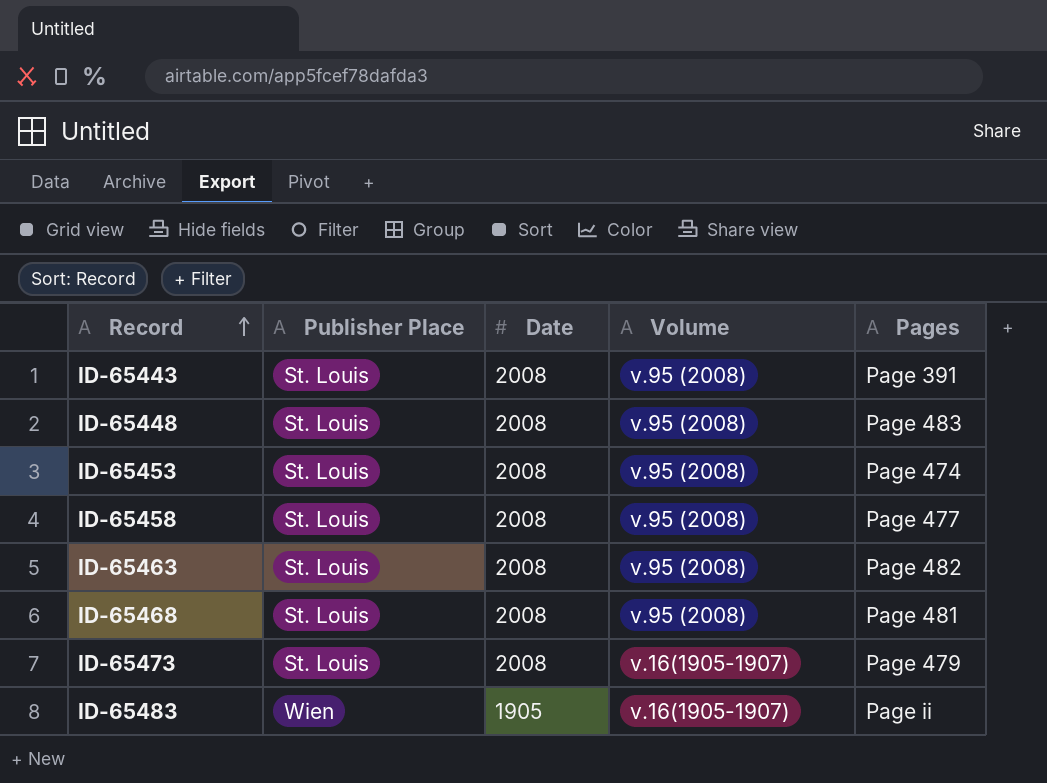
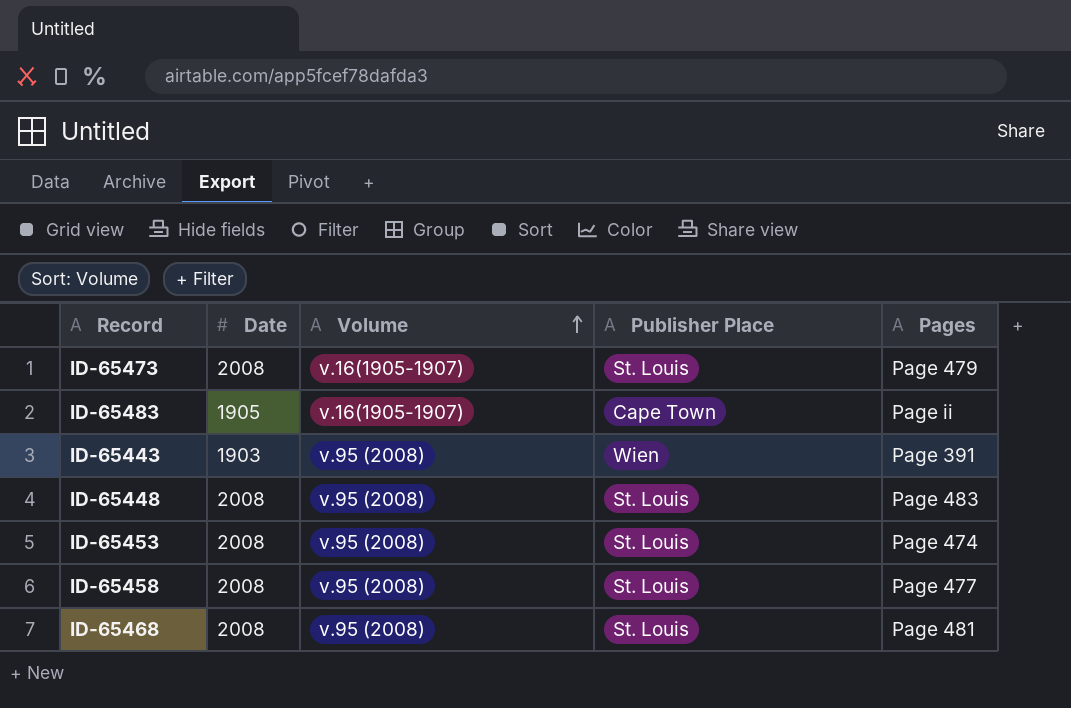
row order: Record ascending -> Volume ascending
column Publisher Place | position: 2 -> 4
row ID-65463: St. Louis | 2008 | v.95 (2008) | Page 482 -> none
ID-65483 | Publisher Place: Wien -> Cape Town
ID-65443 | Date: 2008 -> 1903
ID-65443 | Publisher Place: St. Louis -> Wien

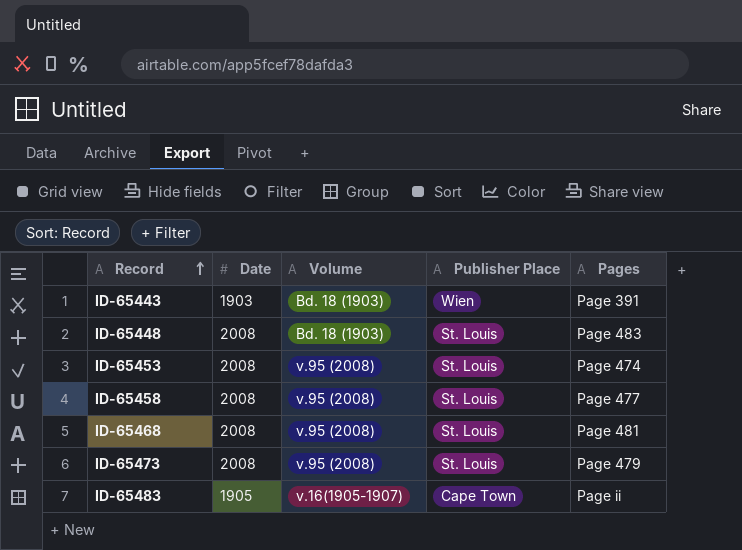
row order: Volume ascending -> Record ascending
ID-65443 | Volume: v.95 (2008) -> Bd. 18 (1903)
ID-65448 | Volume: v.95 (2008) -> Bd. 18 (1903)
ID-65473 | Volume: v.16(1905-1907) -> v.95 (2008)

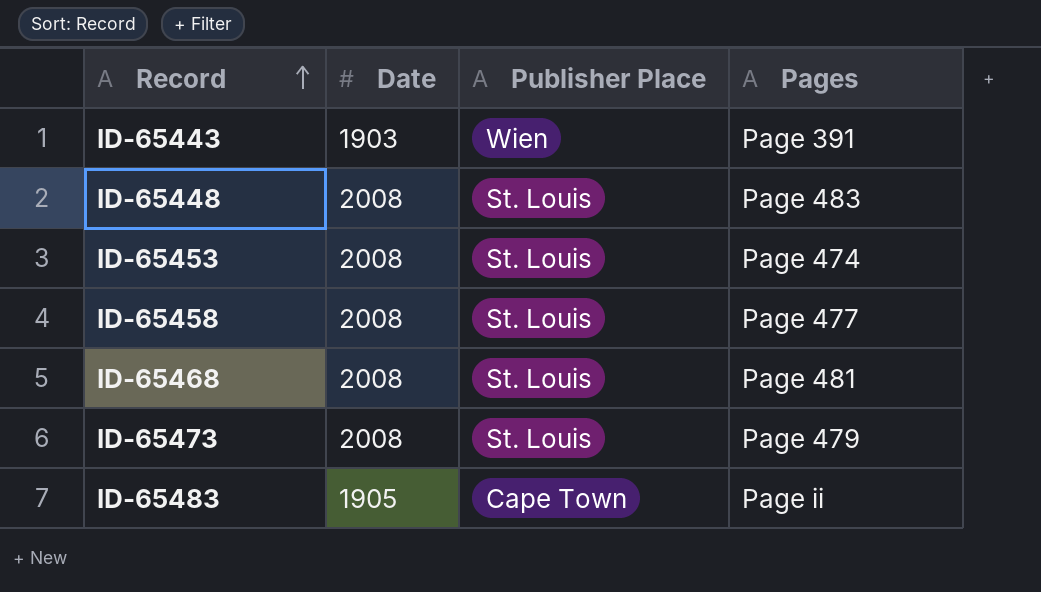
column Volume | position: 3 -> none

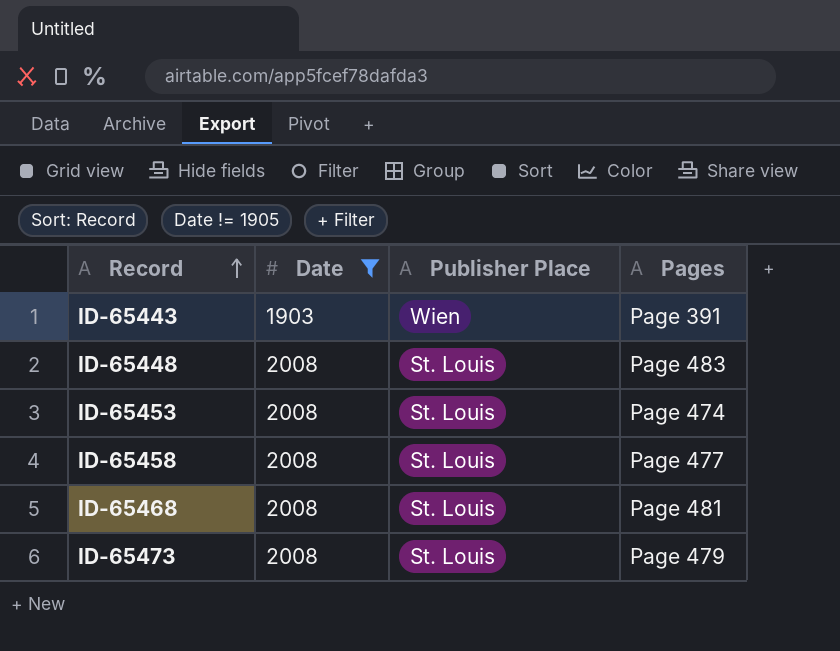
filter: none -> Date != 1905

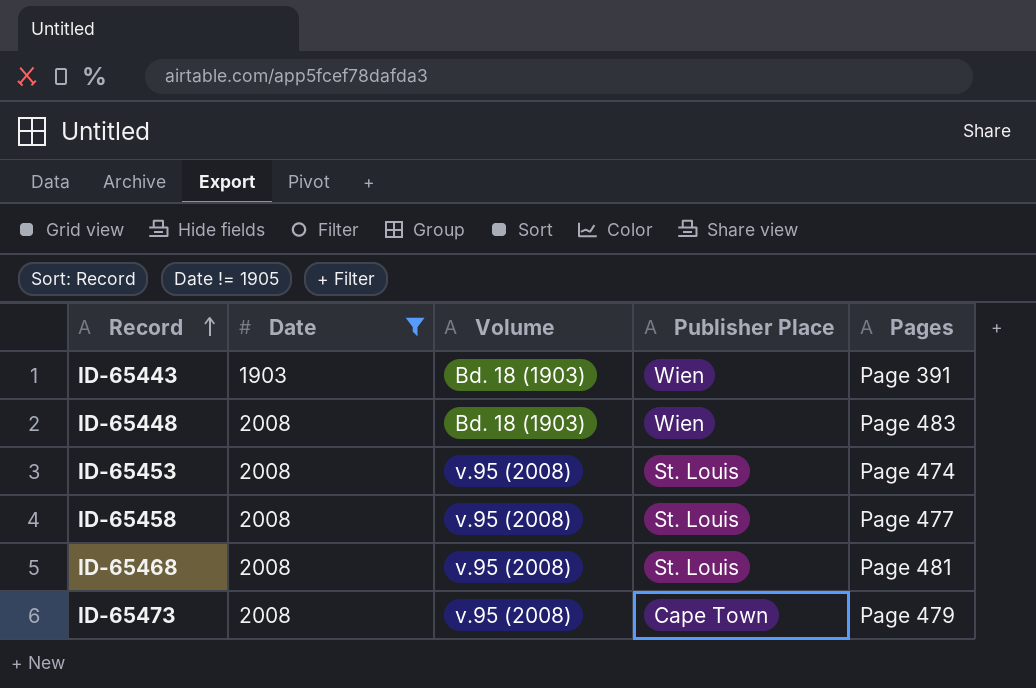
column Volume | position: none -> 3
ID-65448 | Publisher Place: St. Louis -> Wien
ID-65473 | Publisher Place: St. Louis -> Cape Town

